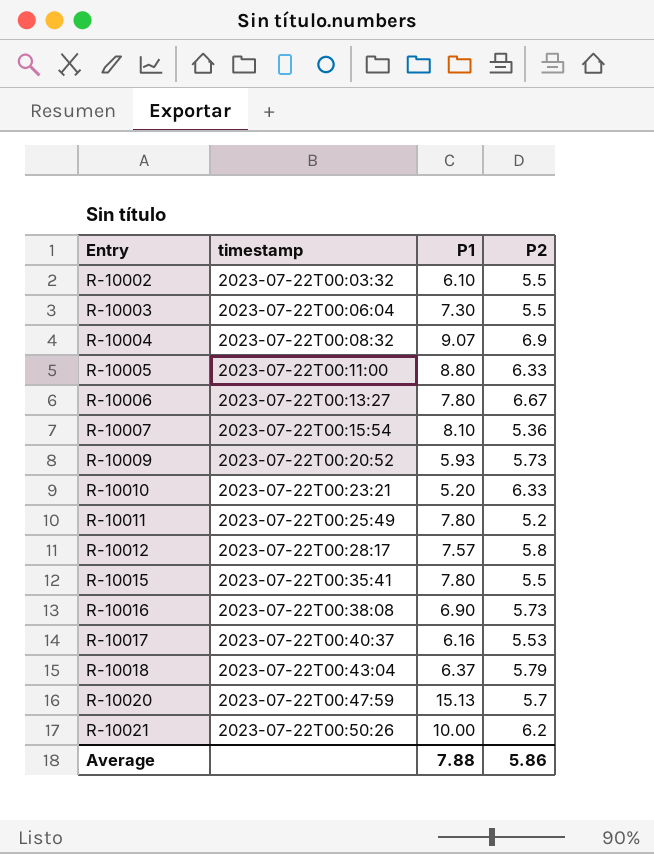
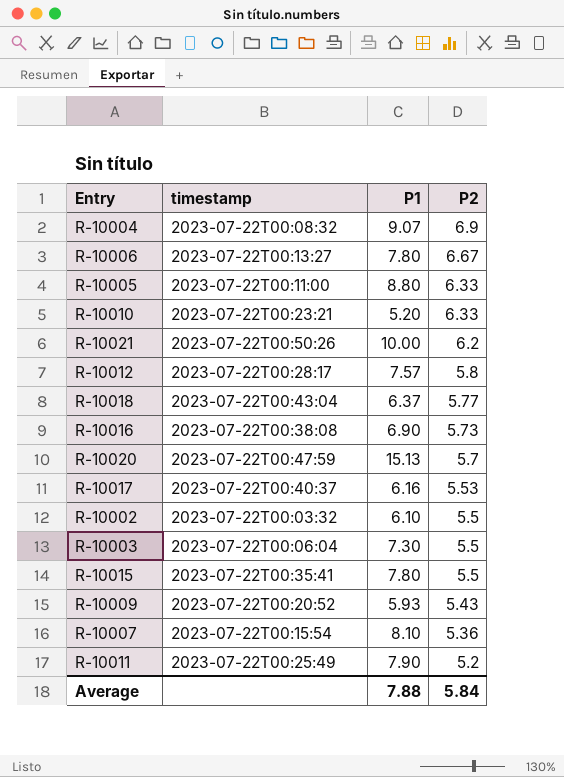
row order: Entry ascending -> P2 descending
R-10018 | P2: 5.79 -> 5.77
R-10009 | P2: 5.73 -> 5.43
R-10011 | P1: 7.80 -> 7.90
Average | P2: 5.86 -> 5.84

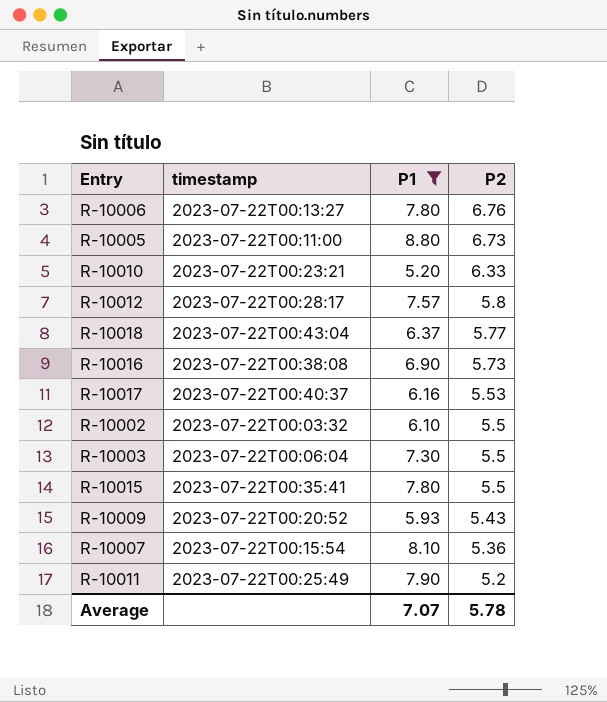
filter: none -> P1 <= 8.80
R-10006 | P2: 6.67 -> 6.76
R-10005 | P2: 6.33 -> 6.73
Average | P1: 7.88 -> 7.07
Average | P2: 5.84 -> 5.78

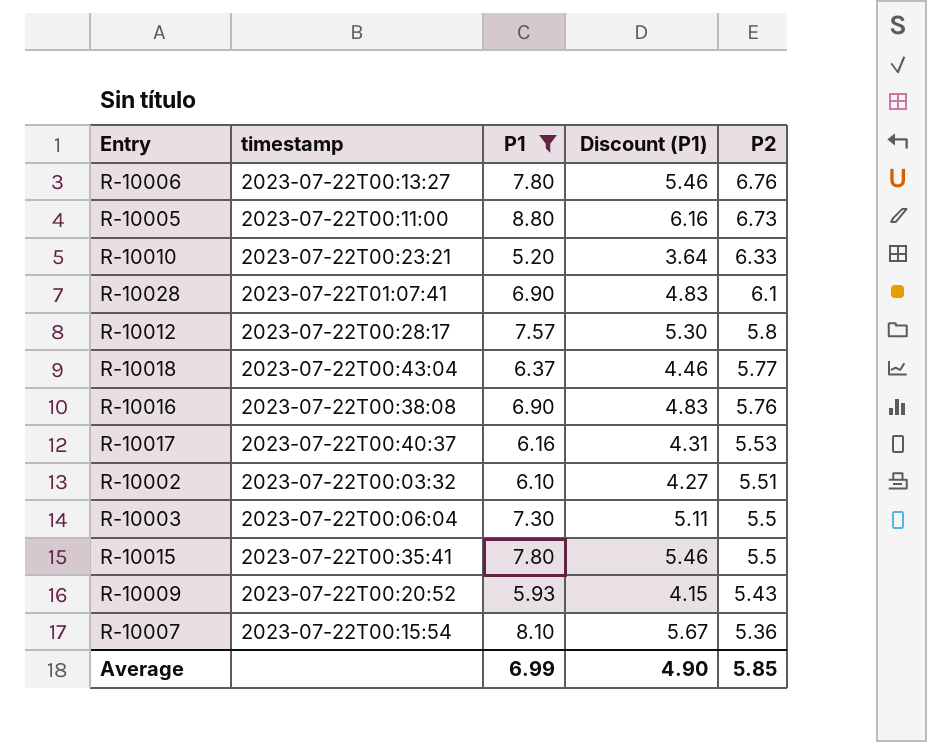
column Discount (P1) | formula: none -> [P1] * 0.7
row R-10011: 2023-07-22T00:25:49 | 7.90 | 5.2 -> none
row R-10028: none -> 2023-07-22T01:07:41 | 6.90 | 4.83 | 6.1
R-10016 | P2: 5.73 -> 5.76
R-10002 | P2: 5.5 -> 5.51
Average | P1: 7.07 -> 6.99
Average | P2: 5.78 -> 5.85

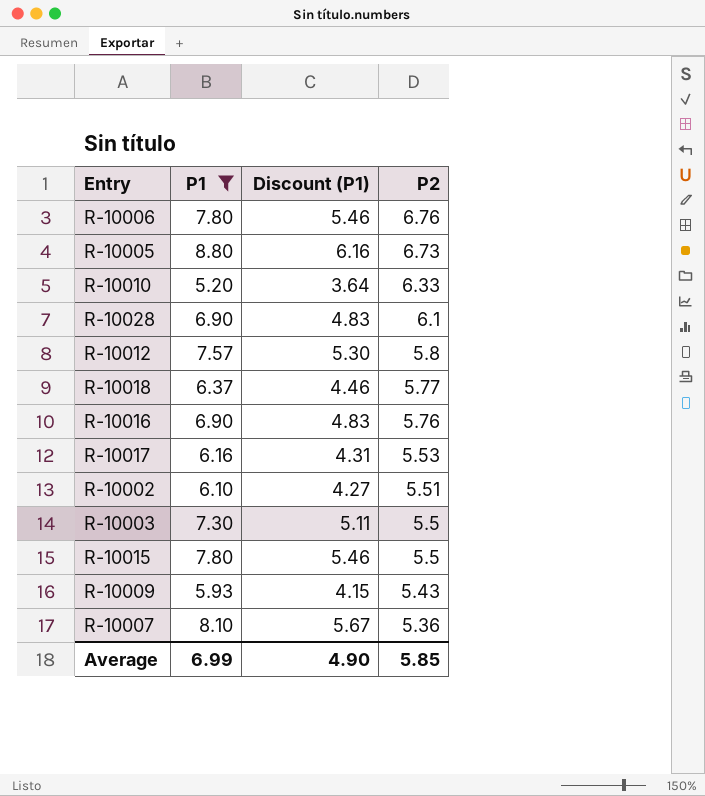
column timestamp | position: 2 -> none

